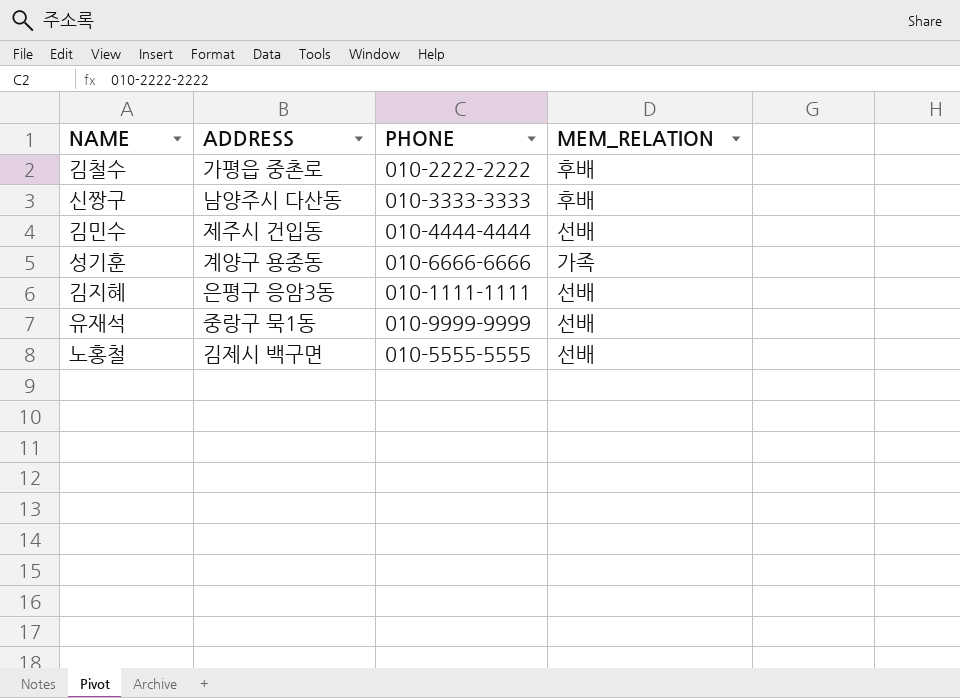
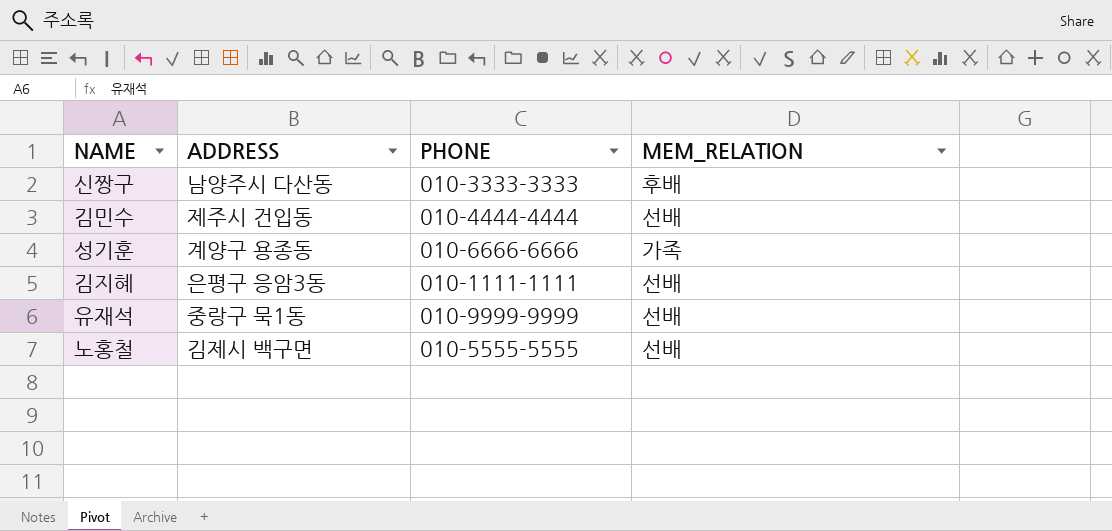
row 김철수: 가평읍 중촌로 | 010-2222-2222 | 후배 -> none

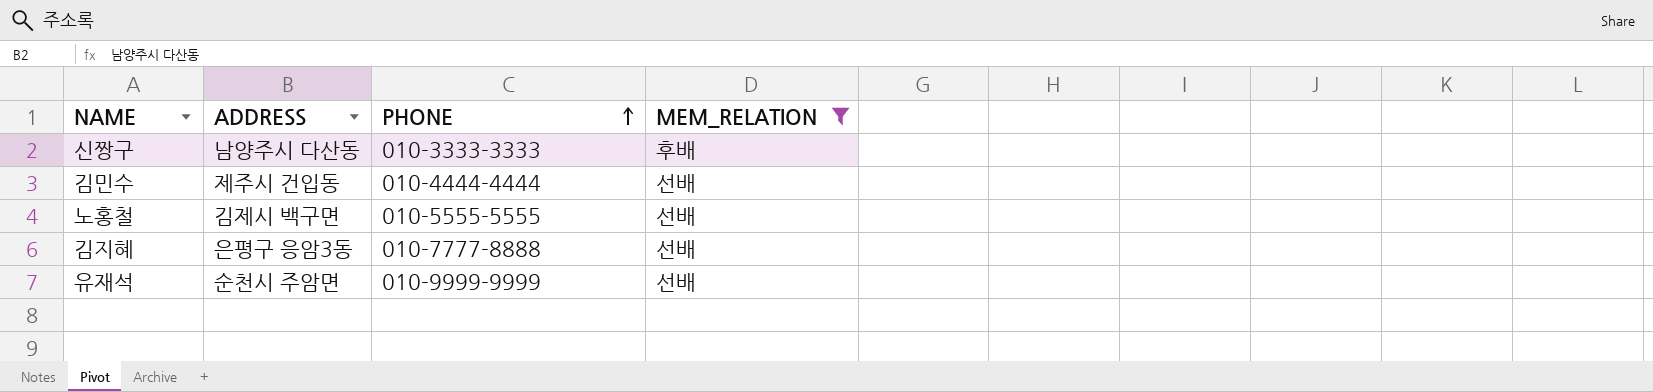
filter: none -> MEM_RELATION != 가족
row order: none -> PHONE ascending
김지혜 | PHONE: 010-1111-1111 -> 010-7777-8888
유재석 | ADDRESS: 중랑구 묵1동 -> 순천시 주암면

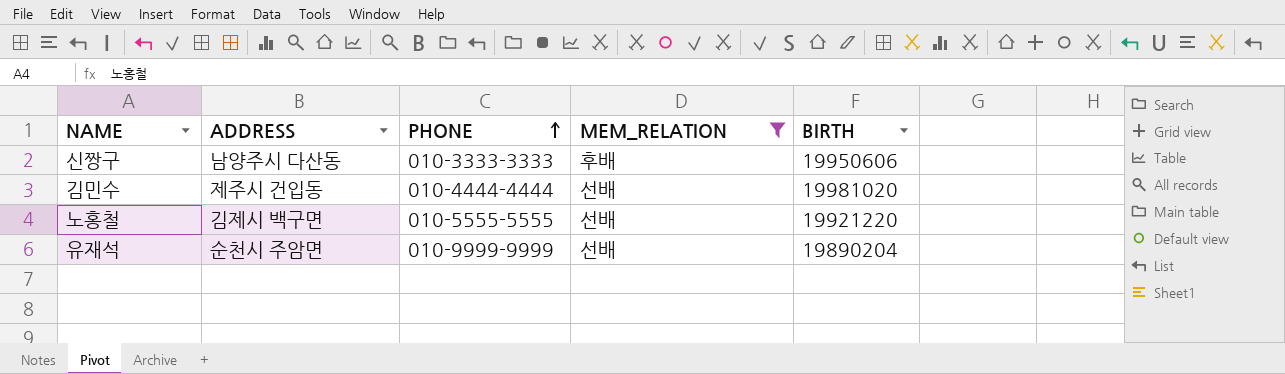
column BIRTH | position: none -> 5
row 김지혜: 은평구 응암3동 | 010-7777-8888 | 선배 -> none

